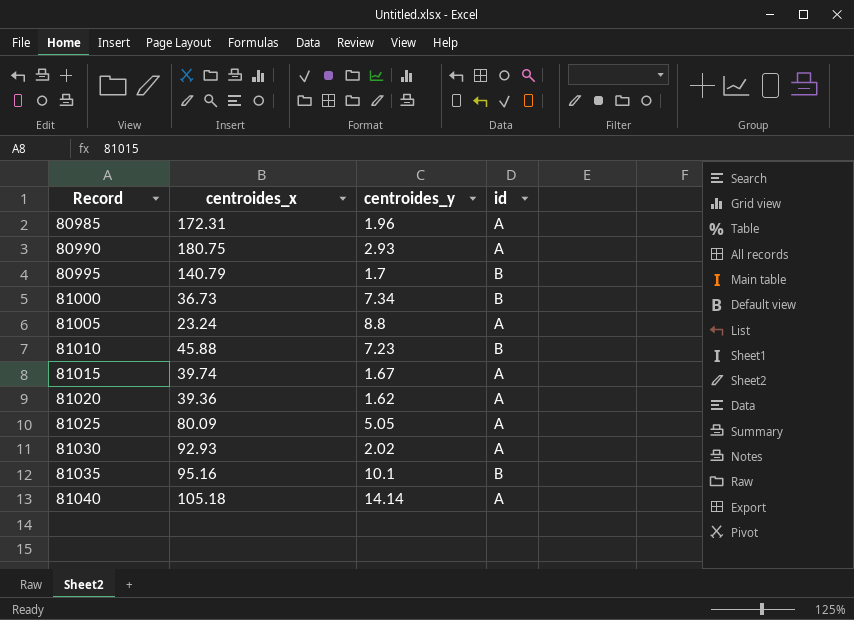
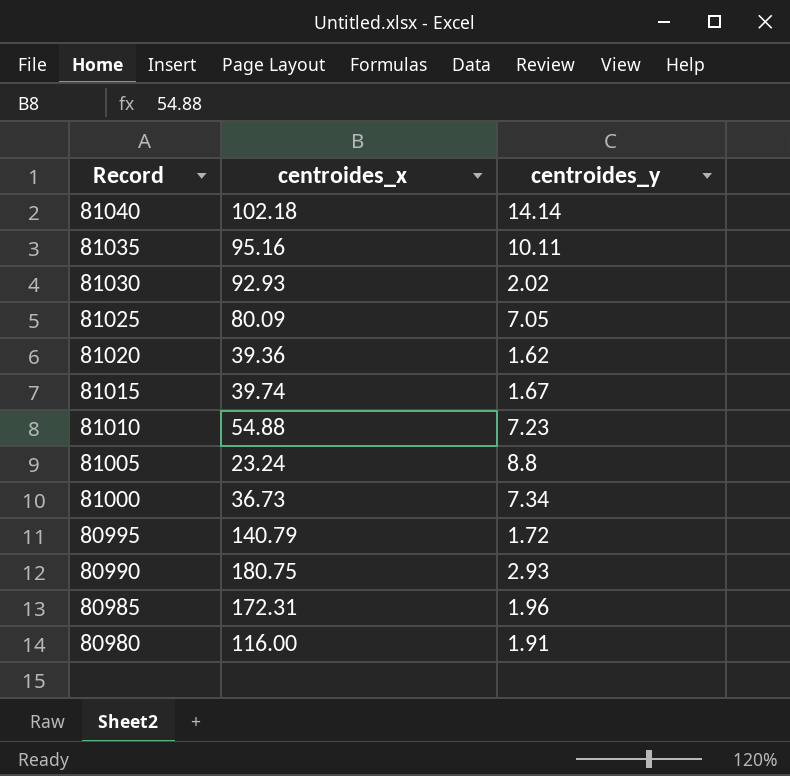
row order: Record ascending -> Record descending
column id | position: 4 -> none
81040 | centroides_x: 105.18 -> 102.18
81035 | centroides_y: 10.1 -> 10.11
81025 | centroides_y: 5.05 -> 7.05
81010 | centroides_x: 45.88 -> 54.88
80995 | centroides_y: 1.7 -> 1.72
row 80980: none -> 116.00 | 1.91

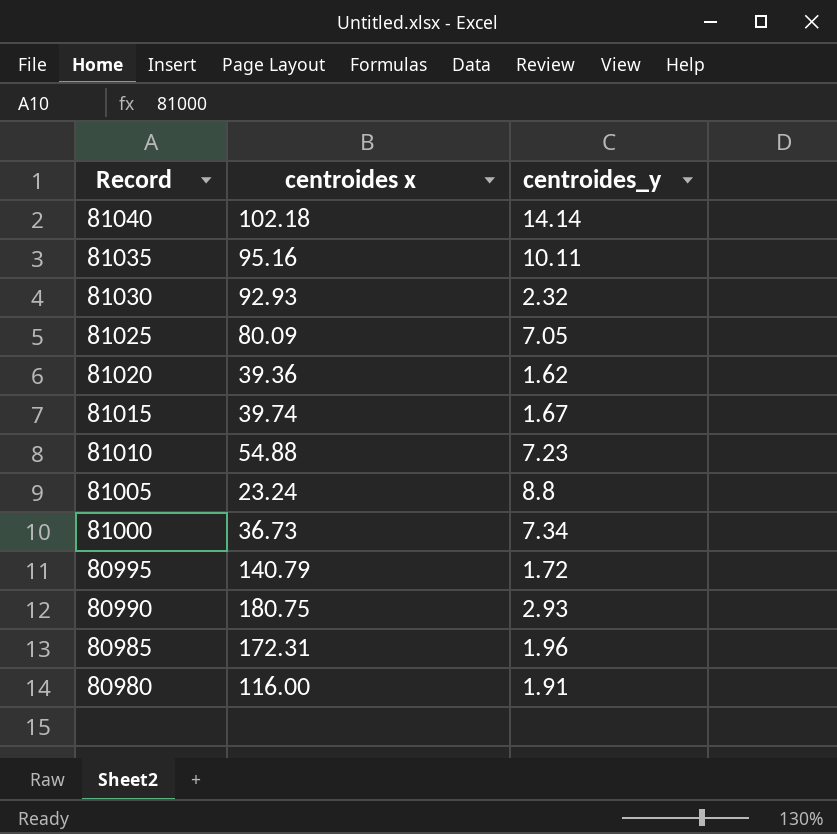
column name: centroides_x -> centroides x
81030 | centroides_y: 2.02 -> 2.32

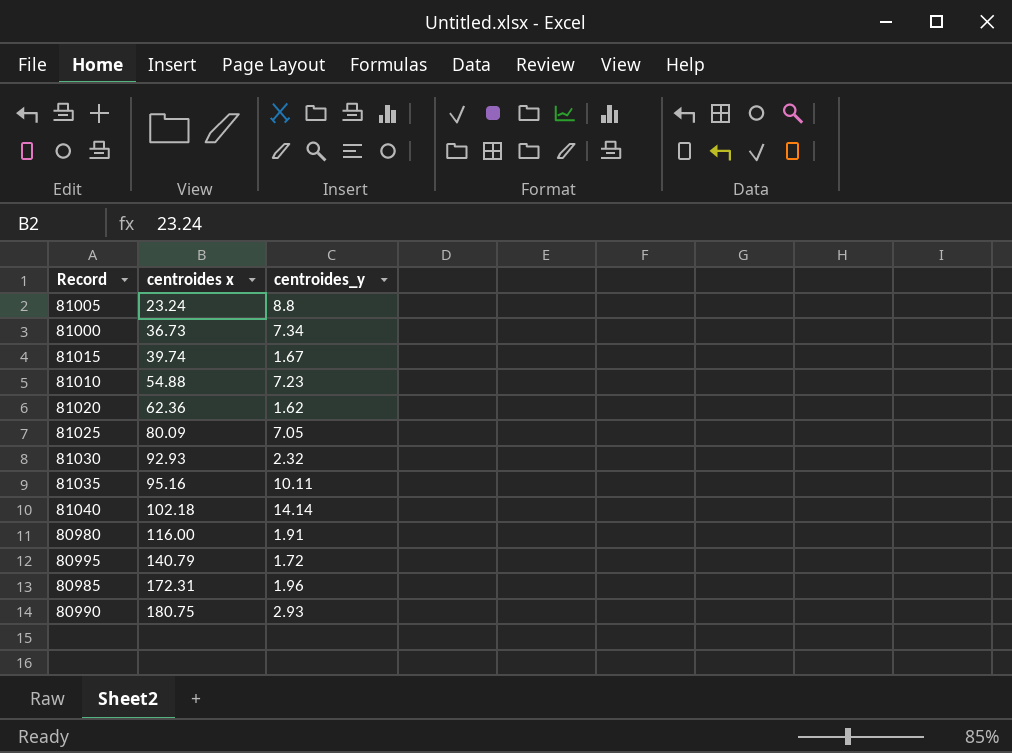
row order: Record descending -> centroides x ascending
81020 | centroides x: 39.36 -> 62.36

